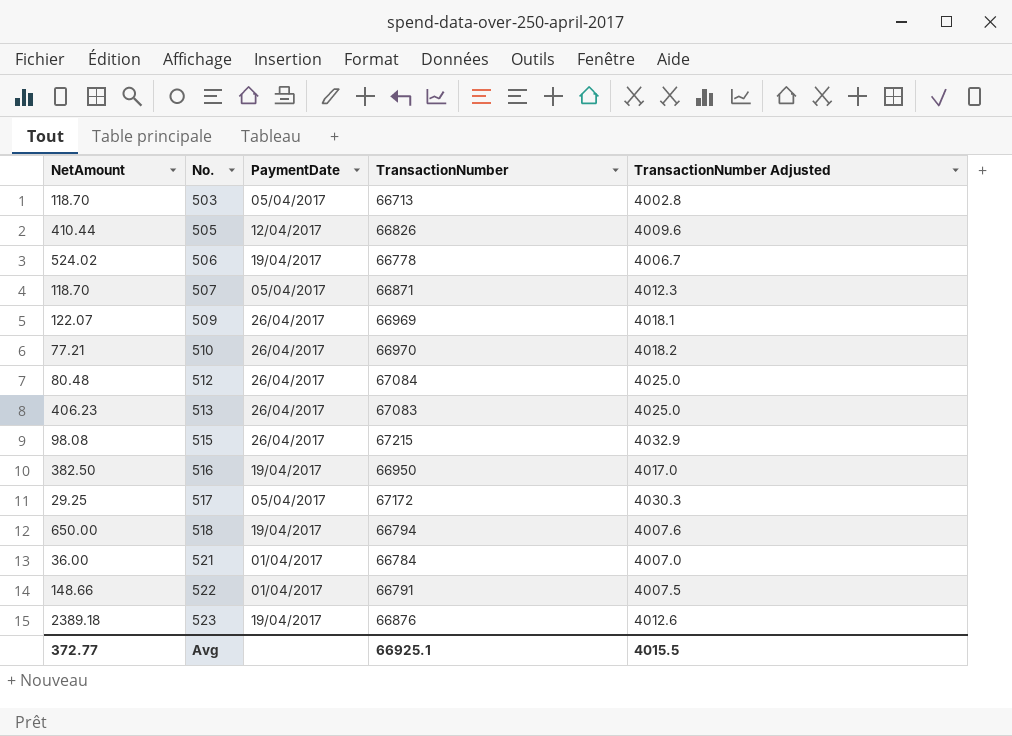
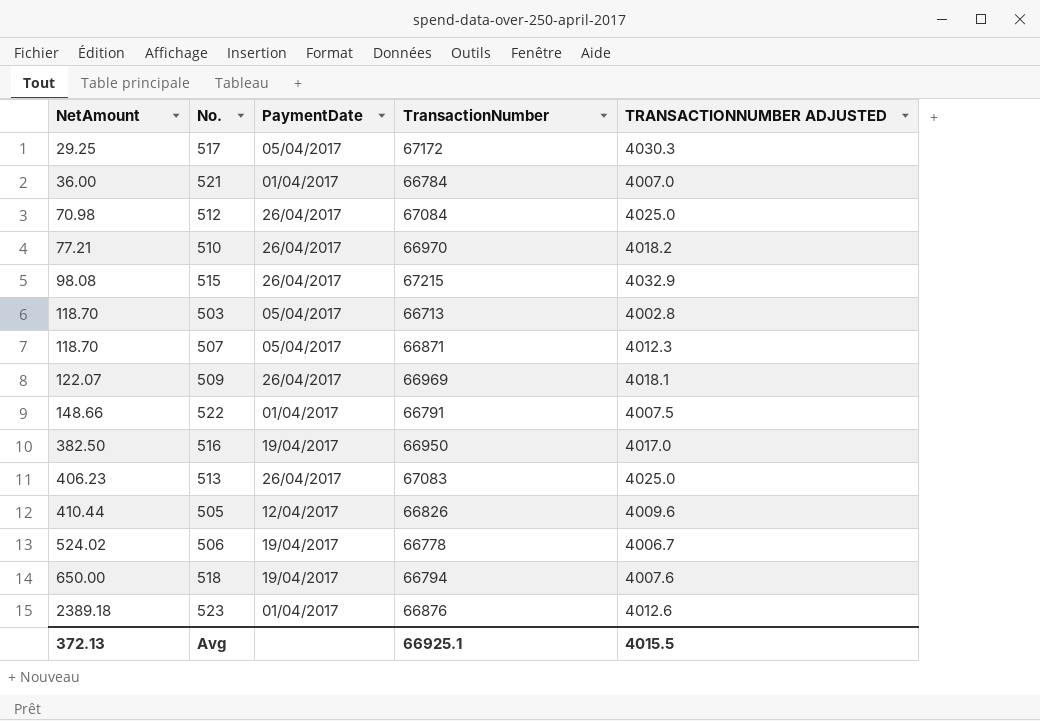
row order: No. ascending -> NetAmount ascending
column name: TransactionNumber Adjusted -> TRANSACTIONNUMBER ADJUSTED
512 | NetAmount: 80.48 -> 70.98
523 | PaymentDate: 19/04/2017 -> 01/04/2017
Avg | NetAmount: 372.77 -> 372.13

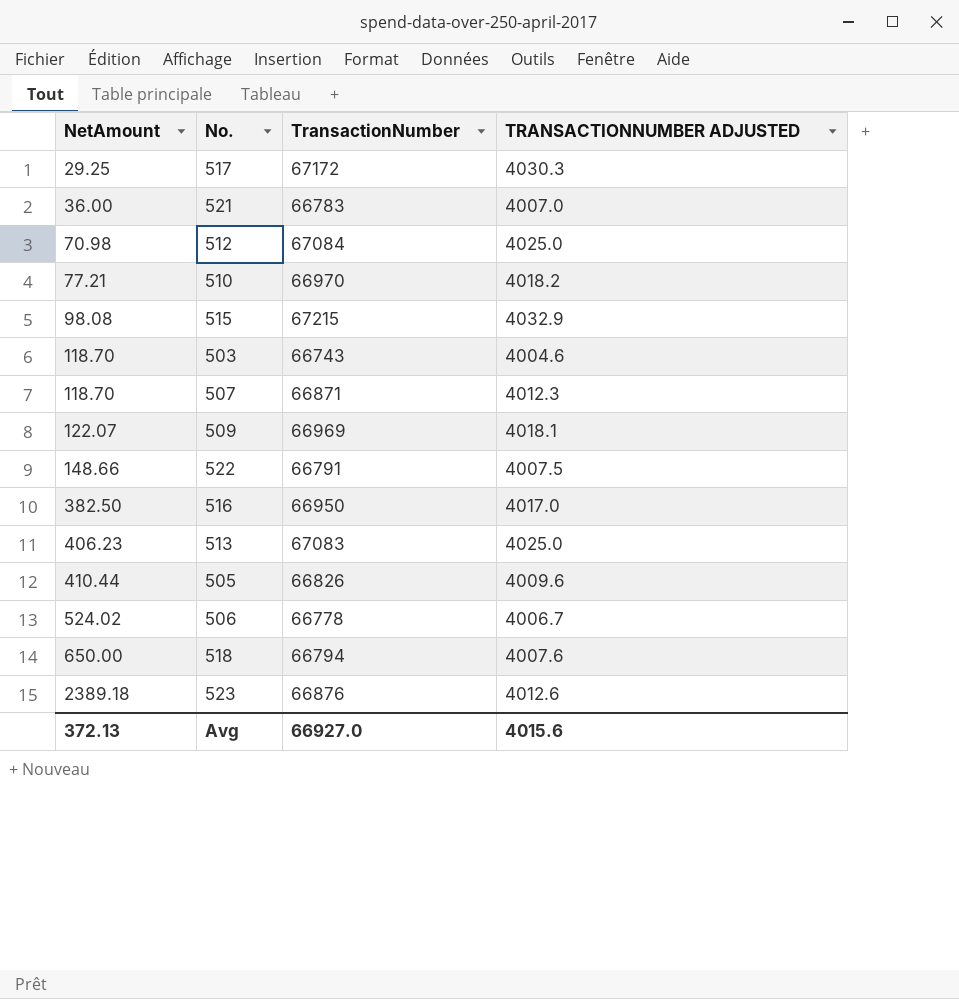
column PaymentDate | position: 3 -> none
521 | TransactionNumber: 66784 -> 66783
503 | TransactionNumber: 66713 -> 66743
503 | TRANSACTIONNUMBER ADJUSTED: 4002.8 -> 4004.6
Avg | TransactionNumber: 66925.1 -> 66927.0
Avg | TRANSACTIONNUMBER ADJUSTED: 4015.5 -> 4015.6

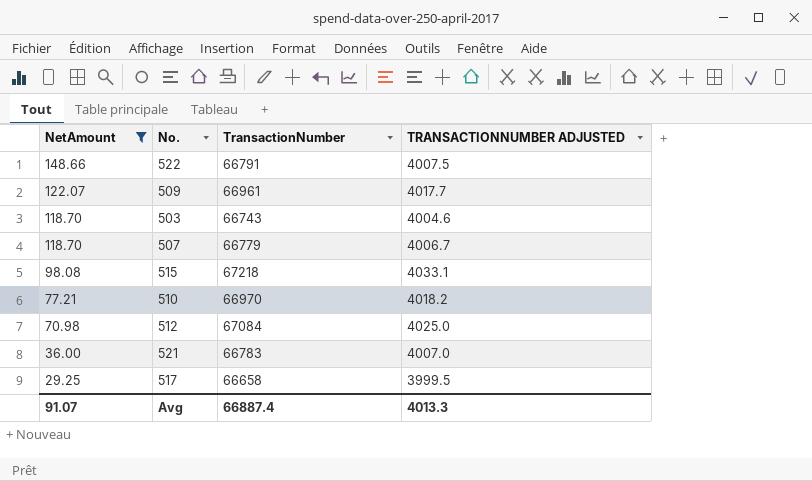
filter: none -> NetAmount <= 148.66
row order: NetAmount ascending -> NetAmount descending
509 | TransactionNumber: 66969 -> 66961
509 | TRANSACTIONNUMBER ADJUSTED: 4018.1 -> 4017.7
507 | TransactionNumber: 66871 -> 66779
507 | TRANSACTIONNUMBER ADJUSTED: 4012.3 -> 4006.7
515 | TransactionNumber: 67215 -> 67218
515 | TRANSACTIONNUMBER ADJUSTED: 4032.9 -> 4033.1
517 | TransactionNumber: 67172 -> 66658
517 | TRANSACTIONNUMBER ADJUSTED: 4030.3 -> 3999.5
Avg | NetAmount: 372.13 -> 91.07
Avg | TransactionNumber: 66927.0 -> 66887.4
Avg | TRANSACTIONNUMBER ADJUSTED: 4015.6 -> 4013.3

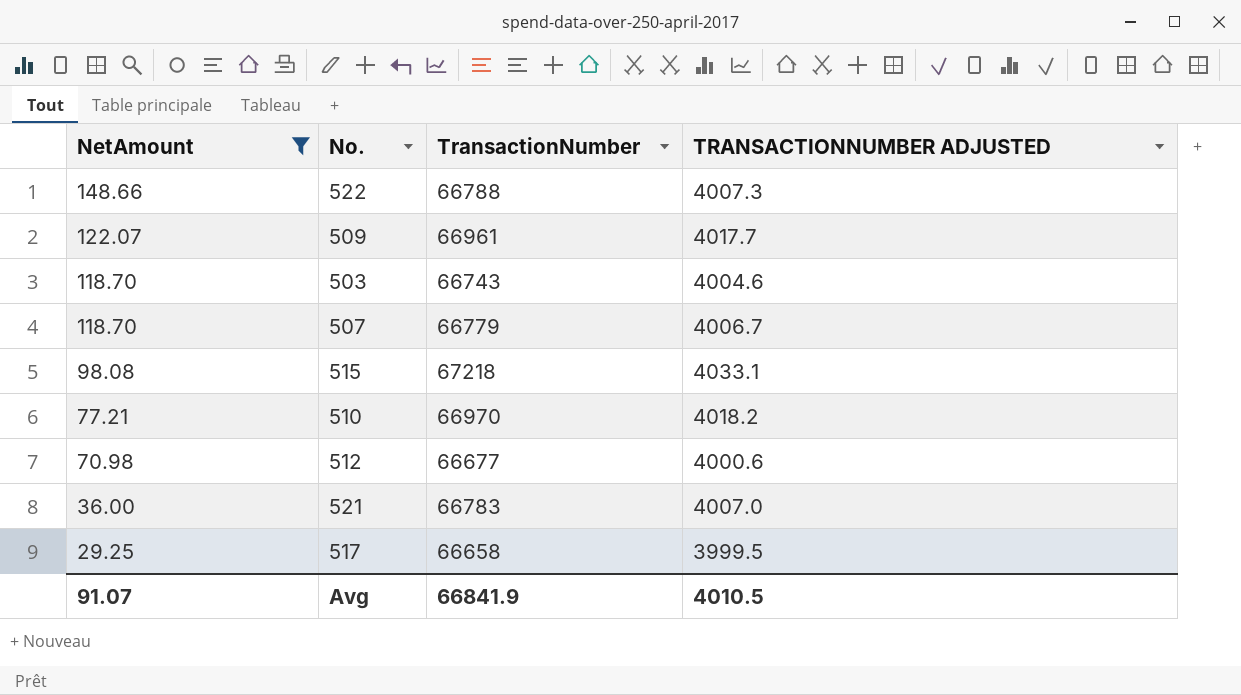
522 | TransactionNumber: 66791 -> 66788
522 | TRANSACTIONNUMBER ADJUSTED: 4007.5 -> 4007.3
512 | TransactionNumber: 67084 -> 66677
512 | TRANSACTIONNUMBER ADJUSTED: 4025.0 -> 4000.6
Avg | TransactionNumber: 66887.4 -> 66841.9
Avg | TRANSACTIONNUMBER ADJUSTED: 4013.3 -> 4010.5

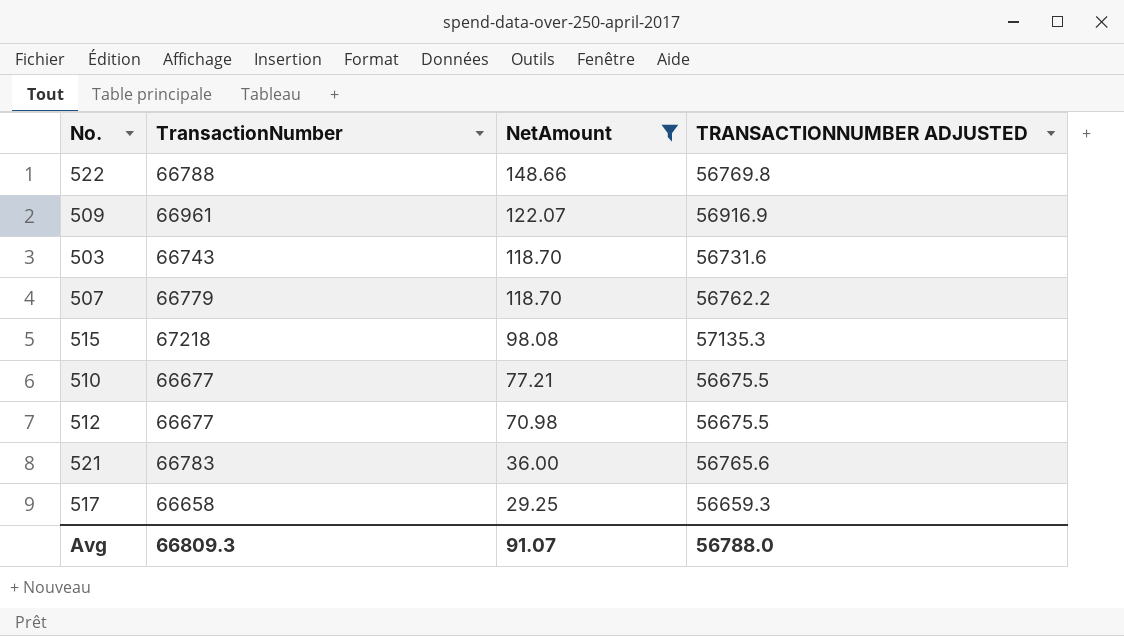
column NetAmount | position: 1 -> 3
column TRANSACTIONNUMBER ADJUSTED | formula: [TransactionNumber] * 0.06 -> [TransactionNumber] * 0.85
510 | TransactionNumber: 66970 -> 66677
Avg | TransactionNumber: 66841.9 -> 66809.3
Avg | TRANSACTIONNUMBER ADJUSTED: 4010.5 -> 56788.0

